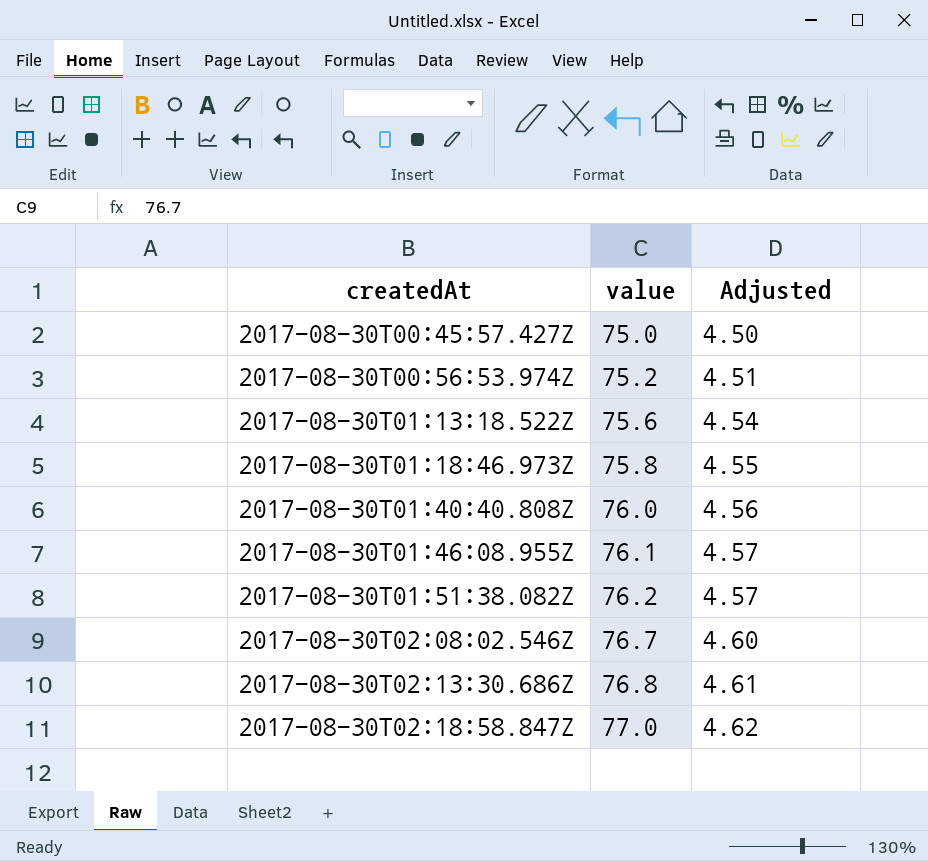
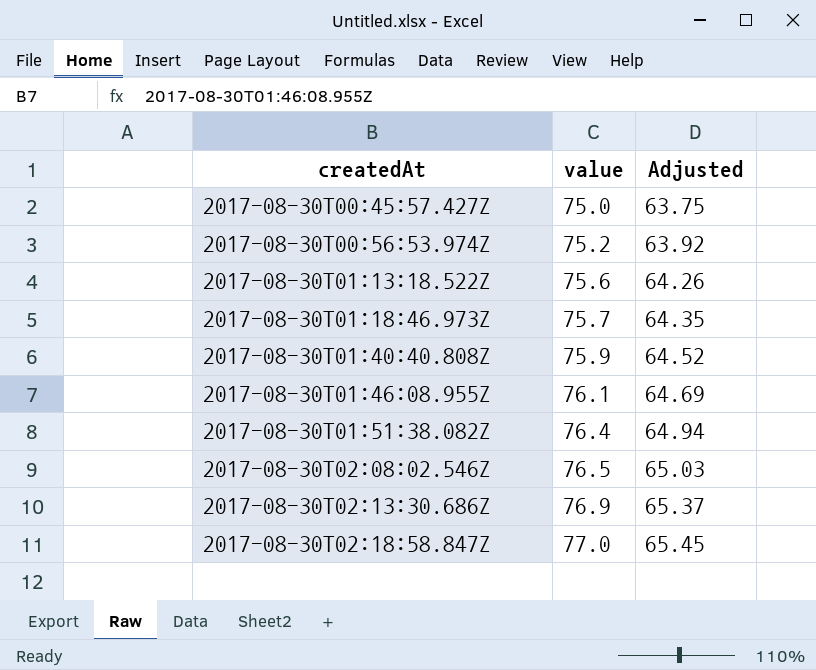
column Adjusted | formula: [value] * 0.06 -> [value] * 0.85
2017-08-30T01:18:46.973Z | value: 75.8 -> 75.7
2017-08-30T01:40:40.808Z | value: 76.0 -> 75.9
2017-08-30T01:51:38.082Z | value: 76.2 -> 76.4
2017-08-30T02:08:02.546Z | value: 76.7 -> 76.5
2017-08-30T02:13:30.686Z | value: 76.8 -> 76.9

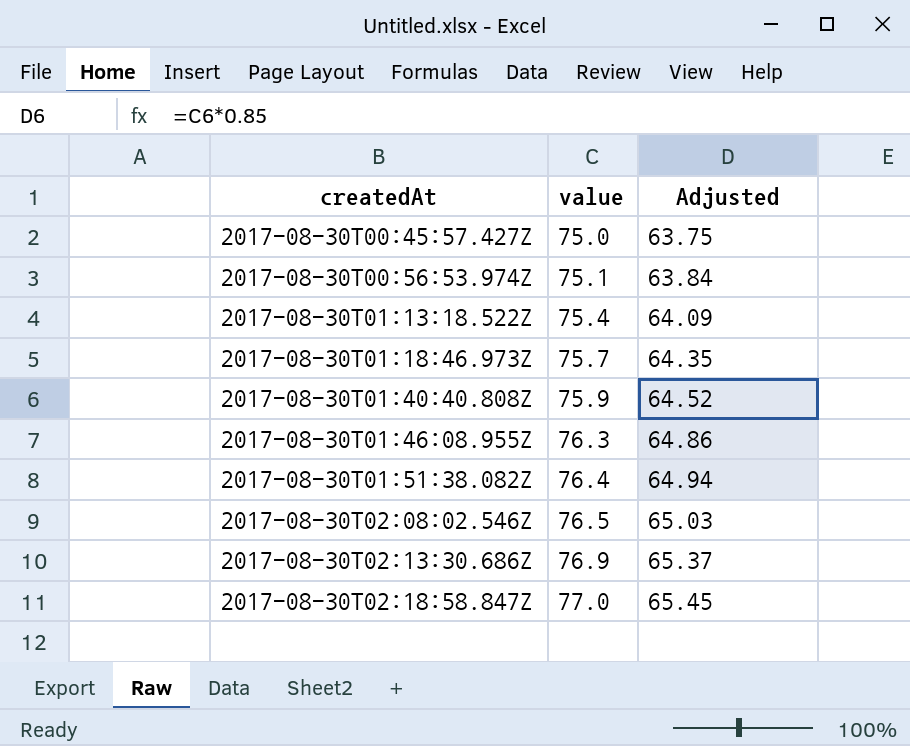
2017-08-30T00:56:53.974Z | value: 75.2 -> 75.1
2017-08-30T00:56:53.974Z | Adjusted: 63.92 -> 63.84
2017-08-30T01:13:18.522Z | value: 75.6 -> 75.4
2017-08-30T01:13:18.522Z | Adjusted: 64.26 -> 64.09
2017-08-30T01:46:08.955Z | value: 76.1 -> 76.3
2017-08-30T01:46:08.955Z | Adjusted: 64.69 -> 64.86

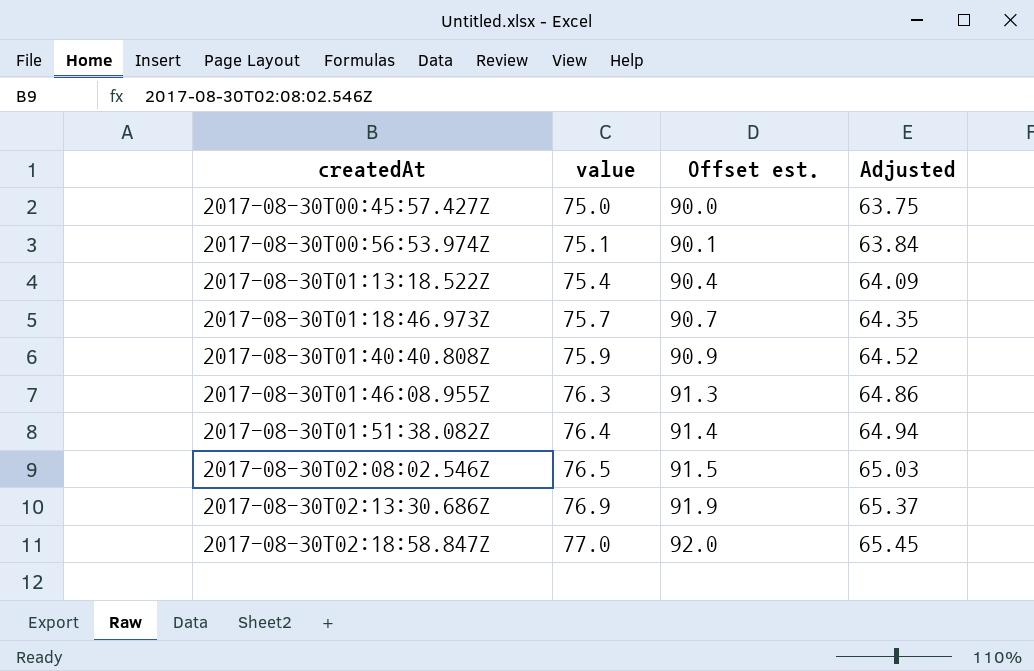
column Offset est. | formula: none -> [value] + 15

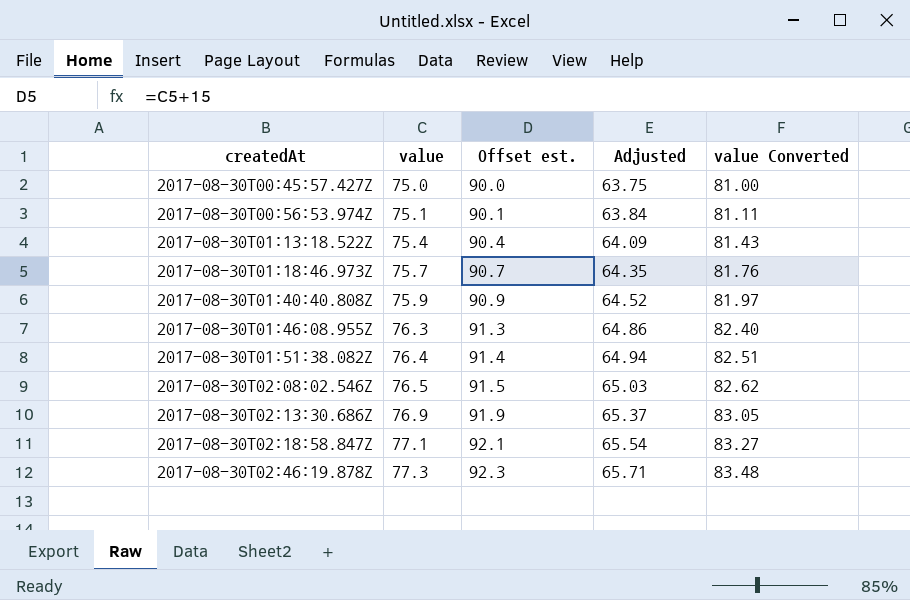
column value Converted | formula: none -> [value] * 1.08
2017-08-30T02:18:58.847Z | value: 77.0 -> 77.1
2017-08-30T02:18:58.847Z | Offset est.: 92.0 -> 92.1
2017-08-30T02:18:58.847Z | Adjusted: 65.45 -> 65.54
row 2017-08-30T02:46:19.878Z: none -> 77.3 | 92.3 | 65.71 | 83.48

